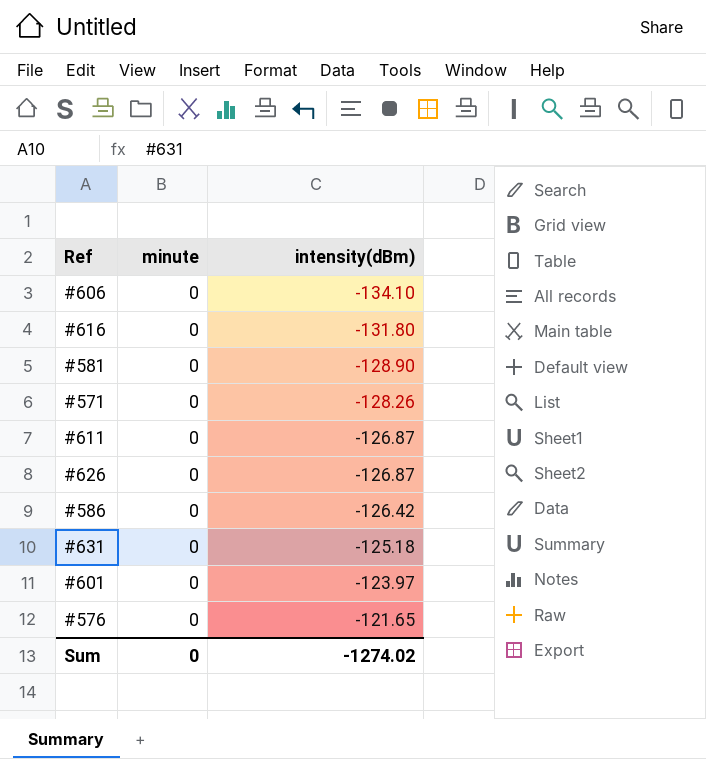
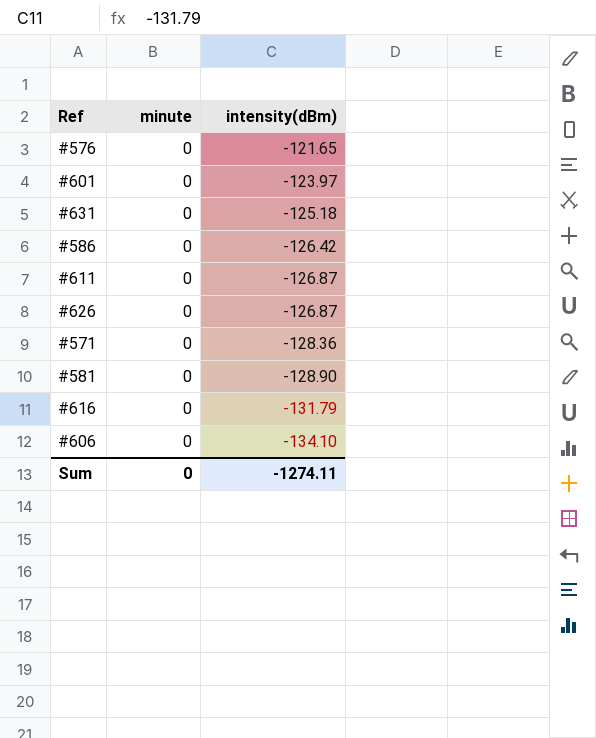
row order: intensity(dBm) ascending -> intensity(dBm) descending
#571 | intensity(dBm): -128.26 -> -128.36
#616 | intensity(dBm): -131.80 -> -131.79
Sum | intensity(dBm): -1274.02 -> -1274.11

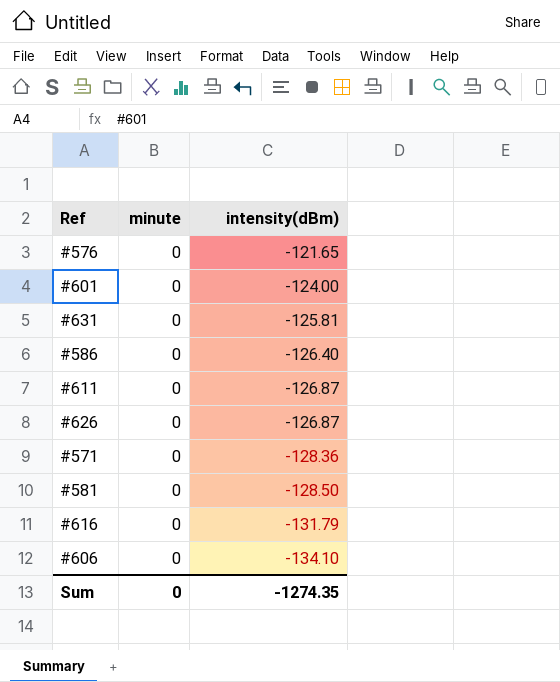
#601 | intensity(dBm): -123.97 -> -124.00
#631 | intensity(dBm): -125.18 -> -125.81
#586 | intensity(dBm): -126.42 -> -126.40
#581 | intensity(dBm): -128.90 -> -128.50
Sum | intensity(dBm): -1274.11 -> -1274.35

